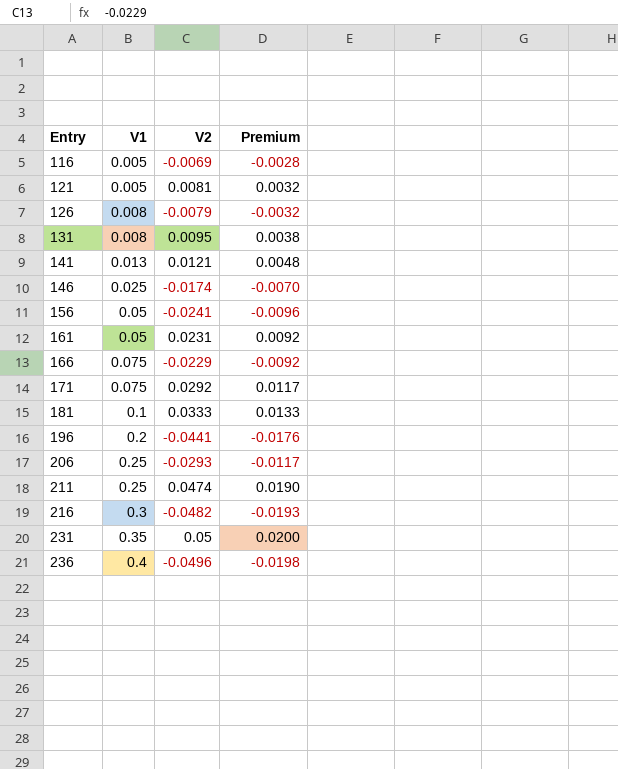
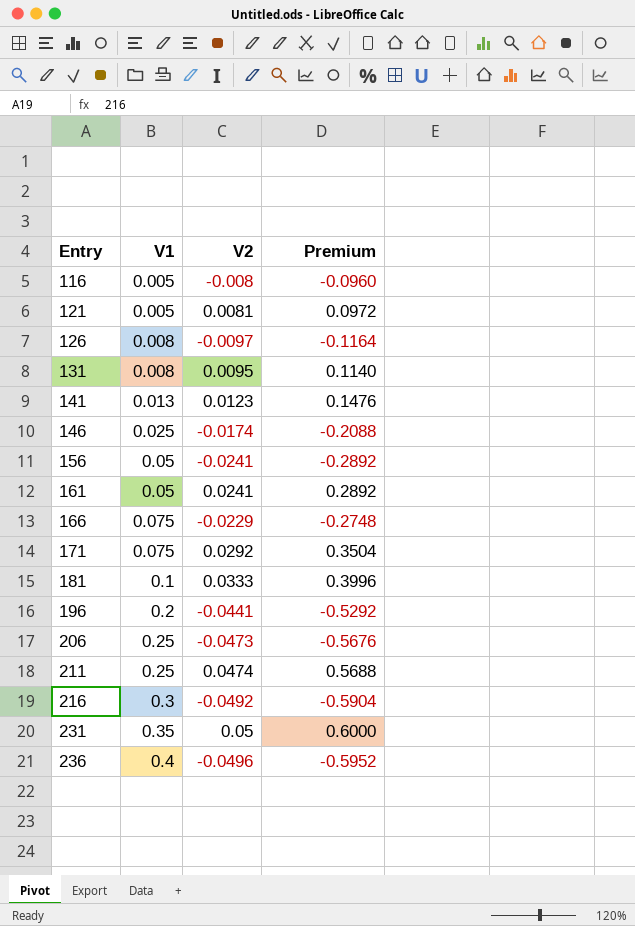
column Premium | formula: [V2] * 0.4 -> [V2] * 12
116 | V2: -0.0069 -> -0.008
126 | V2: -0.0079 -> -0.0097
141 | V2: 0.0121 -> 0.0123
161 | V2: 0.0231 -> 0.0241
206 | V2: -0.0293 -> -0.0473
216 | V2: -0.0482 -> -0.0492

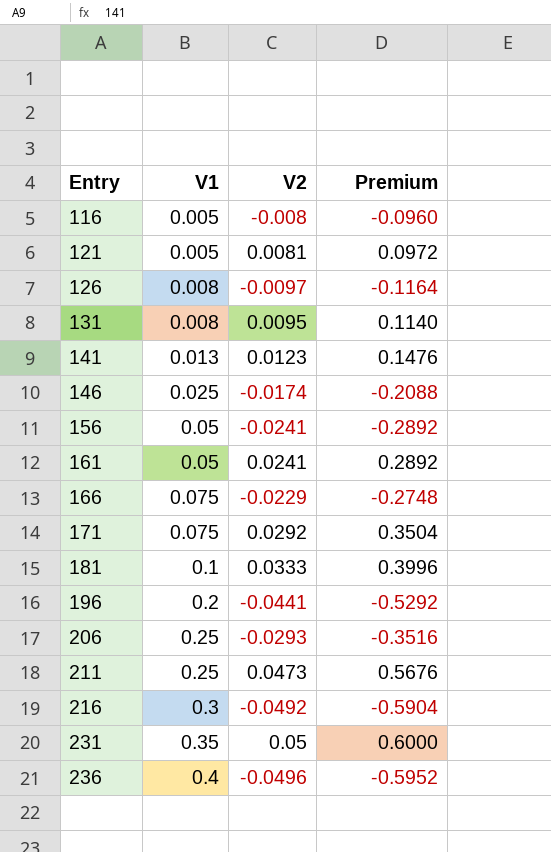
206 | V2: -0.0473 -> -0.0293
206 | Premium: -0.5676 -> -0.3516
211 | V2: 0.0474 -> 0.0473
211 | Premium: 0.5688 -> 0.5676

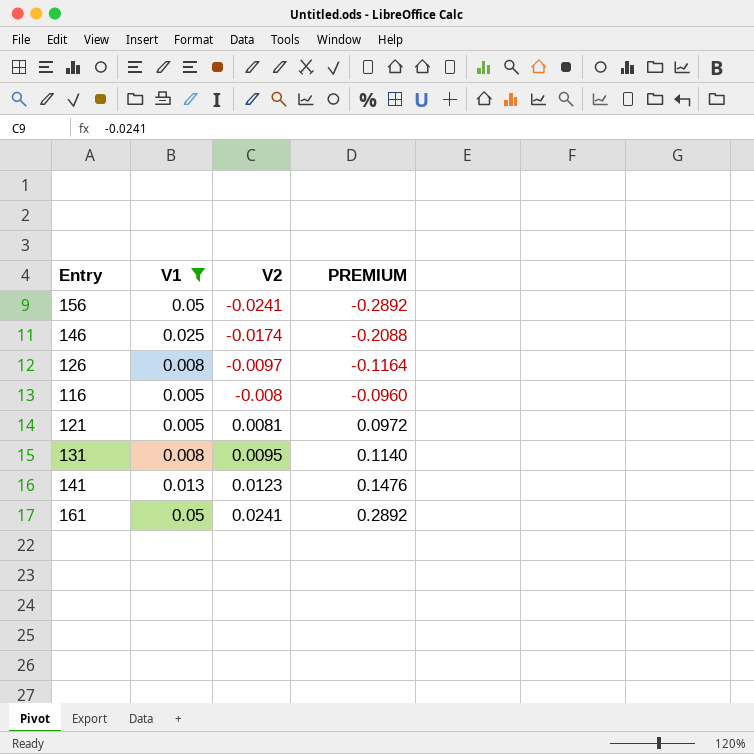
filter: none -> V1 <= 0.05
row order: Entry ascending -> V2 ascending
column name: Premium -> PREMIUM

